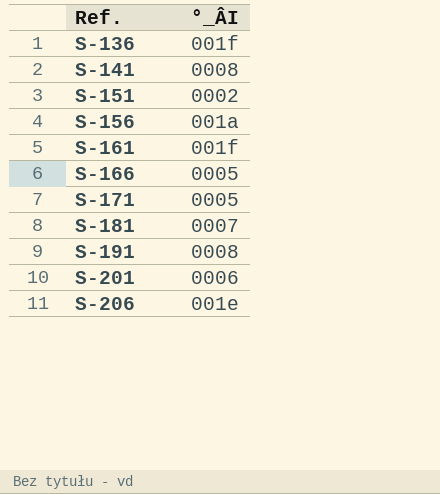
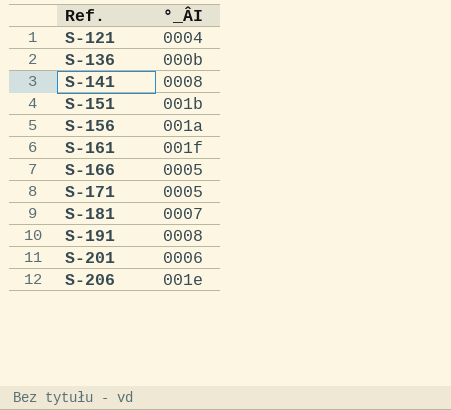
row S-121: none -> 0004
S-136 | °_ÂI: 001f -> 000b
S-151 | °_ÂI: 0002 -> 001b

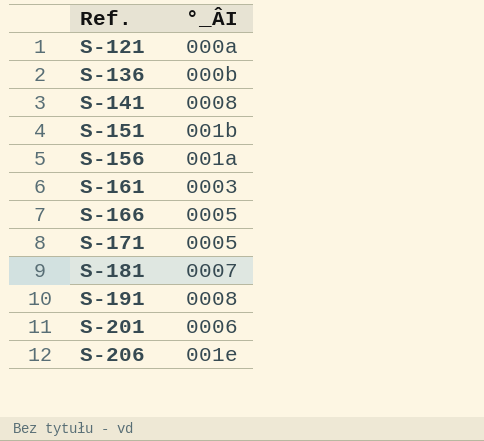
S-121 | °_ÂI: 0004 -> 000a
S-161 | °_ÂI: 001f -> 0003

